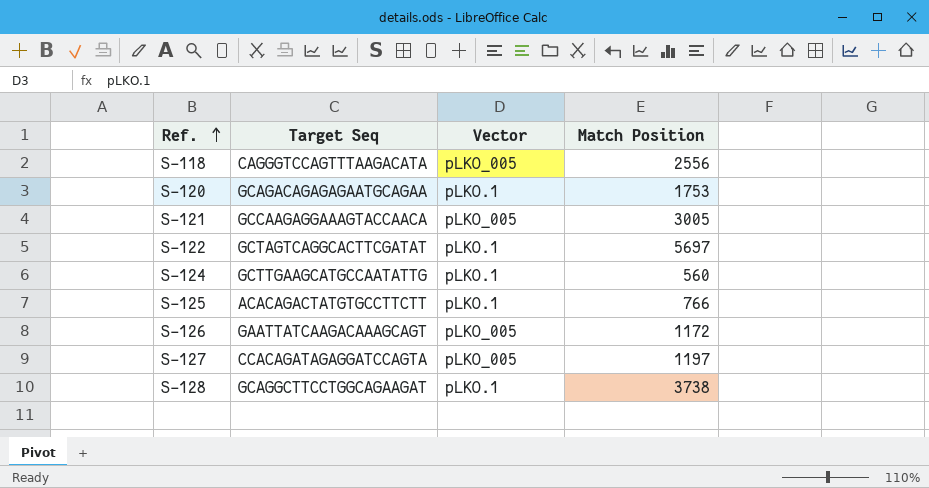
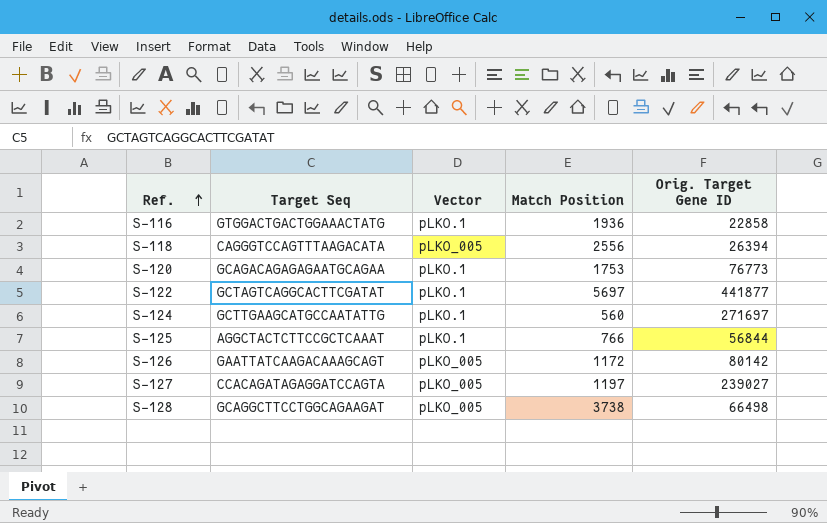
column Orig. Target Gene ID | position: none -> 5
row S-121: GCCAAGAGGAAAGTACCAACA | pLKO_005 | 3005 -> none
row S-116: none -> GTGGACTGACTGGAAACTATG | pLKO.1 | 1936 | 22858
S-125 | Target Seq: ACACAGACTATGTGCCTTCTT -> AGGCTACTCTTCCGCTCAAAT
S-128 | Vector: pLKO.1 -> pLKO_005

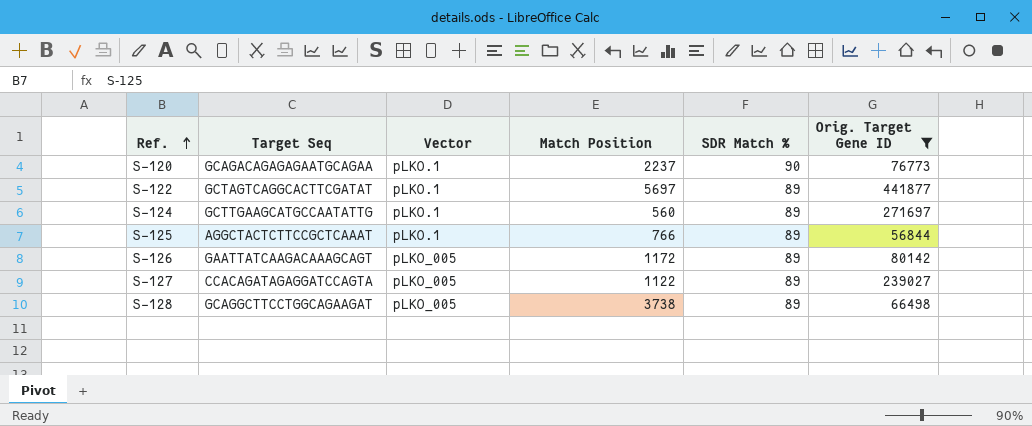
filter: none -> Orig. Target Gene ID >= 56844
column SDR Match % | position: none -> 5
S-120 | Match Position: 1753 -> 2237
S-127 | Match Position: 1197 -> 1122

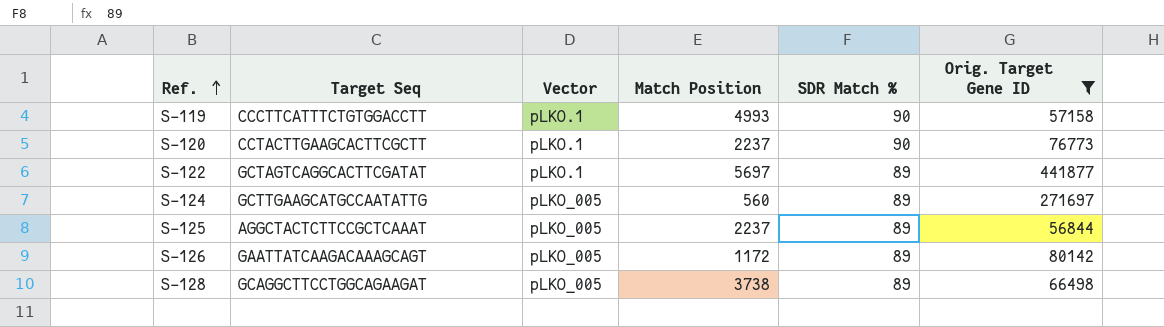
row S-127: CCACAGATAGAGGATCCAGTA | pLKO_005 | 1122 | 89 | 239027 -> none
row S-119: none -> CCCTTCATTTCTGTGGACCTT | pLKO.1 | 4993 | 90 | 57158
S-120 | Target Seq: GCAGACAGAGAGAATGCAGAA -> CCTACTTGAAGCACTTCGCTT
S-124 | Vector: pLKO.1 -> pLKO_005
S-125 | Vector: pLKO.1 -> pLKO_005
S-125 | Match Position: 766 -> 2237

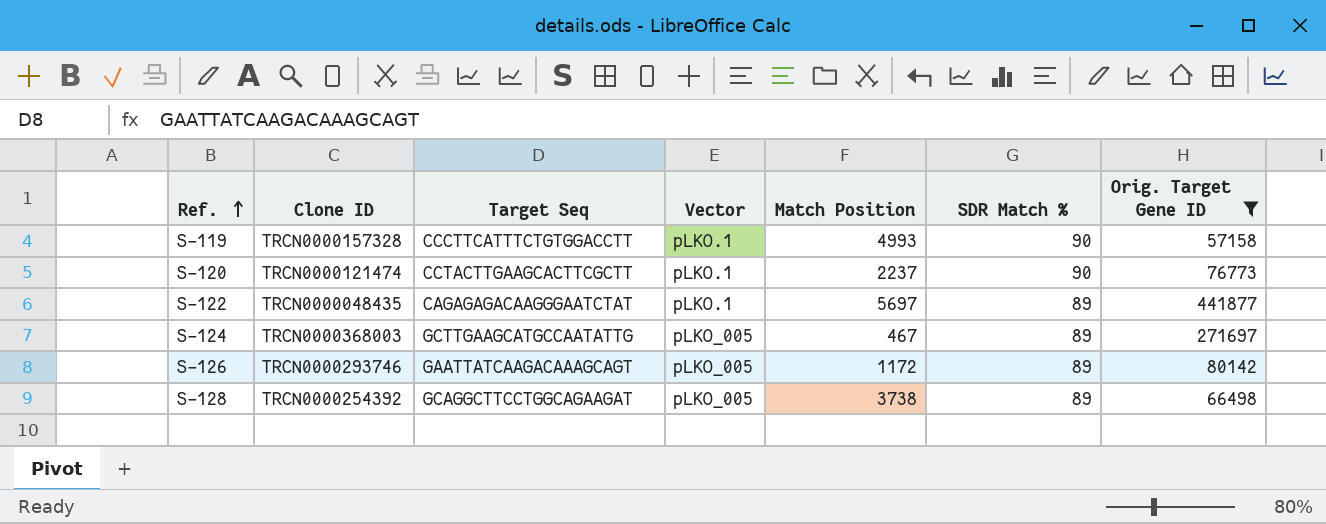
column Clone ID | position: none -> 2
row S-125: AGGCTACTCTTCCGCTCAAAT | pLKO_005 | 2237 | 89 | 56844 -> none
S-122 | Target Seq: GCTAGTCAGGCACTTCGATAT -> CAGAGAGACAAGGGAATCTAT
S-124 | Match Position: 560 -> 467

